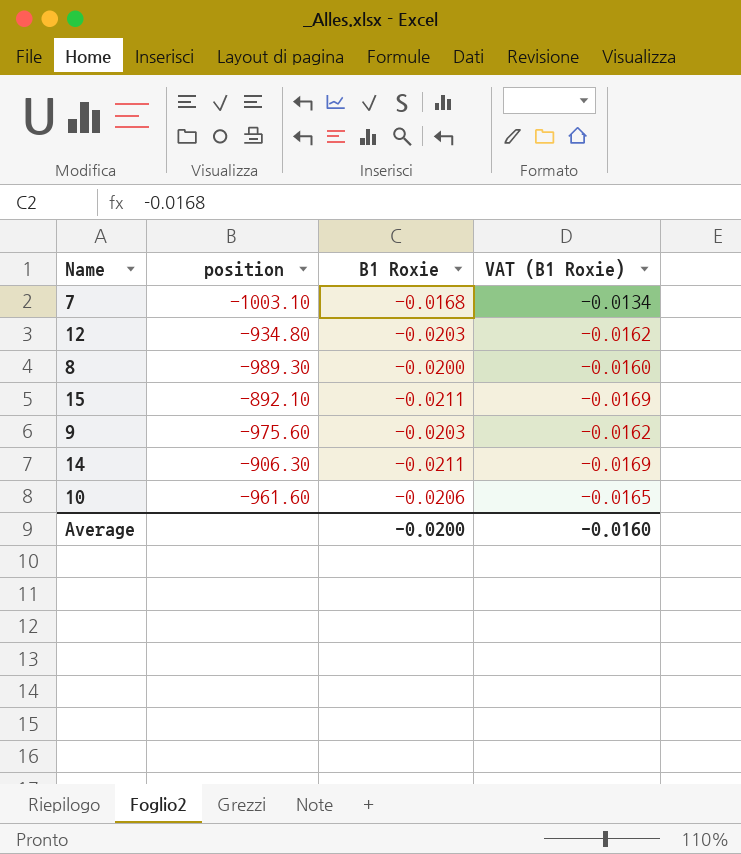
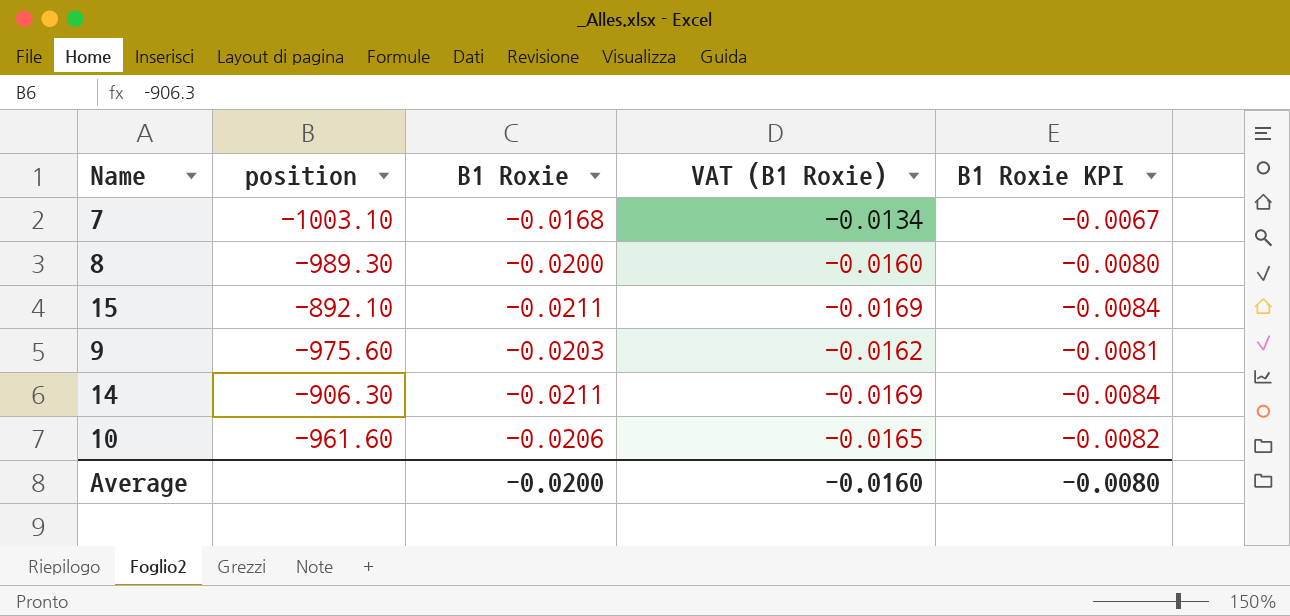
column B1 Roxie KPI | formula: none -> [B1 Roxie] * 0.4
row 12: -934.80 | -0.0203 | -0.0162 -> none

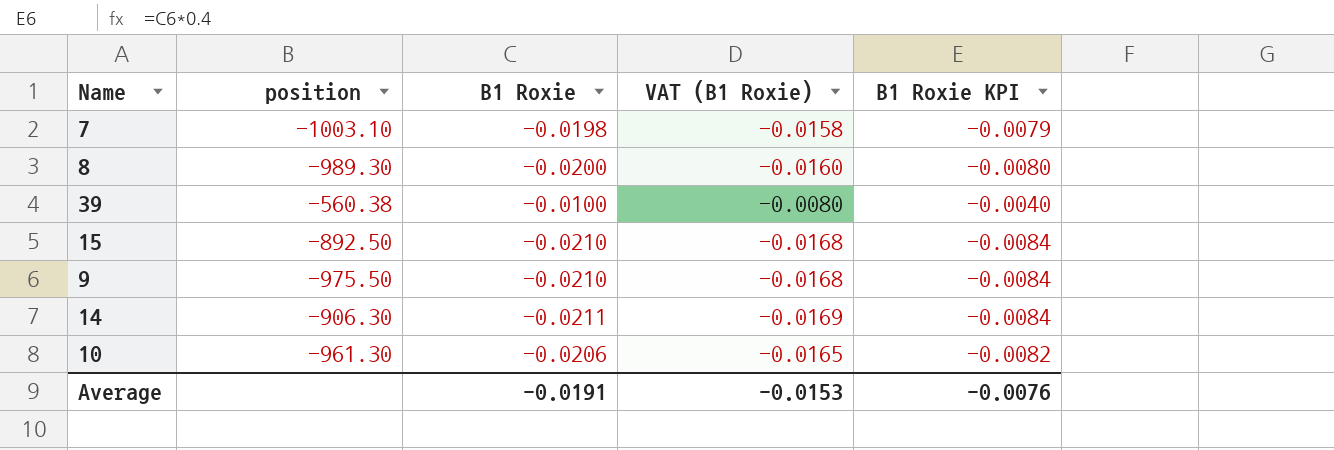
7 | B1 Roxie: -0.0168 -> -0.0198
7 | VAT (B1 Roxie): -0.0134 -> -0.0158
7 | B1 Roxie KPI: -0.0067 -> -0.0079
row 39: none -> -560.38 | -0.0100 | -0.0080 | -0.0040
15 | position: -892.10 -> -892.50
15 | B1 Roxie: -0.0211 -> -0.0210
15 | VAT (B1 Roxie): -0.0169 -> -0.0168
9 | position: -975.60 -> -975.50
9 | B1 Roxie: -0.0203 -> -0.0210
9 | VAT (B1 Roxie): -0.0162 -> -0.0168
9 | B1 Roxie KPI: -0.0081 -> -0.0084
10 | position: -961.60 -> -961.30
Average | B1 Roxie: -0.0200 -> -0.0191
Average | VAT (B1 Roxie): -0.0160 -> -0.0153
Average | B1 Roxie KPI: -0.0080 -> -0.0076

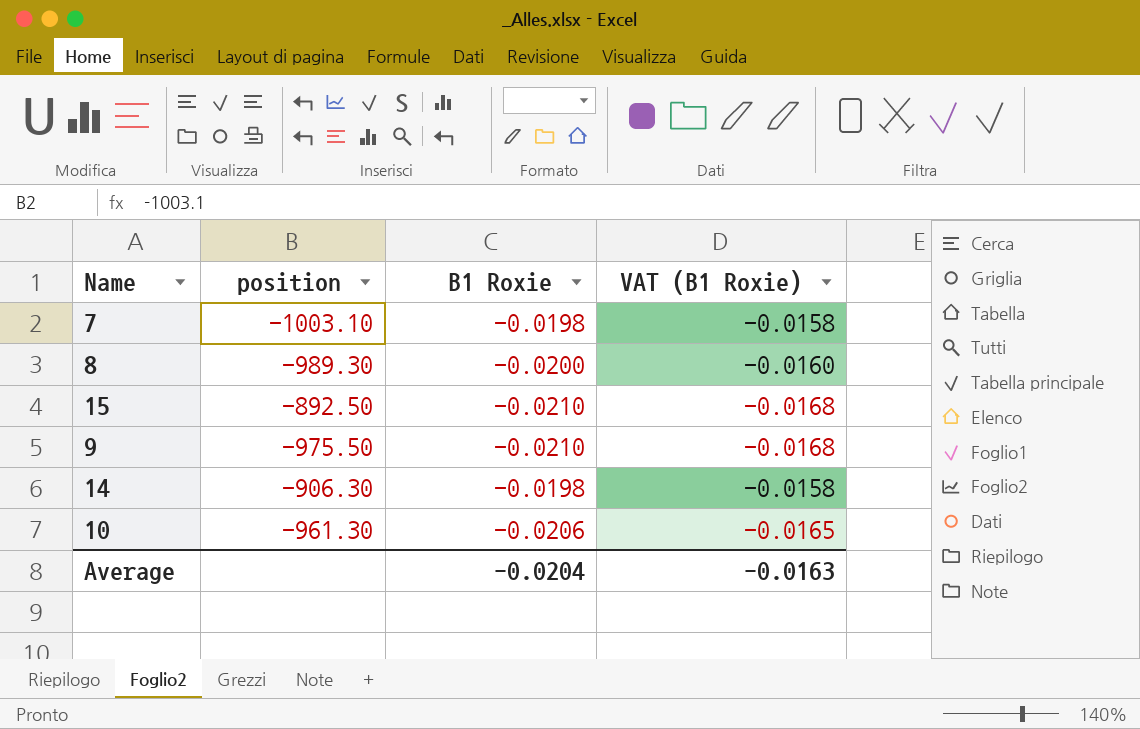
column B1 Roxie KPI | formula: [B1 Roxie] * 0.4 -> none
row 39: -560.38 | -0.0100 | -0.0080 | -0.0040 -> none
14 | B1 Roxie: -0.0211 -> -0.0198
14 | VAT (B1 Roxie): -0.0169 -> -0.0158
Average | B1 Roxie: -0.0191 -> -0.0204
Average | VAT (B1 Roxie): -0.0153 -> -0.0163

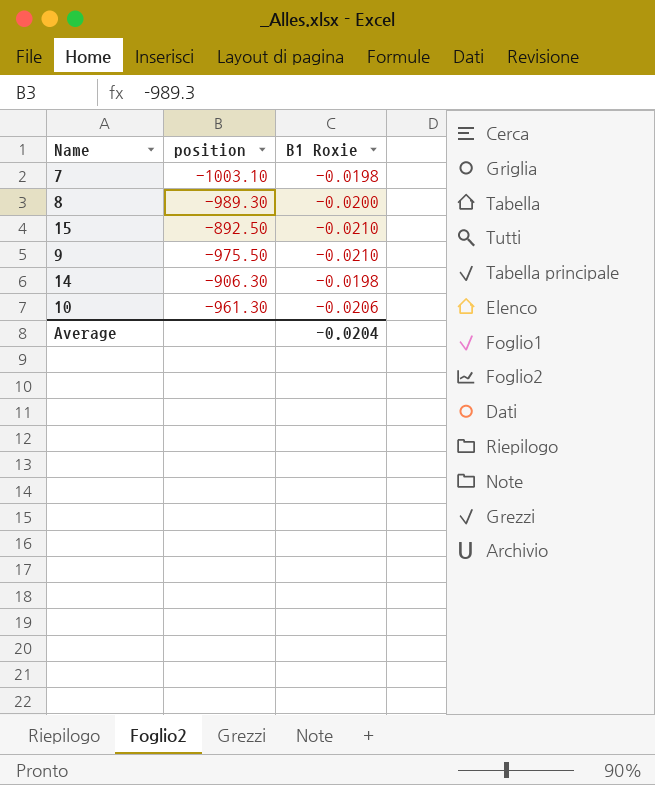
column VAT (B1 Roxie) | formula: [B1 Roxie] * 0.8 -> none

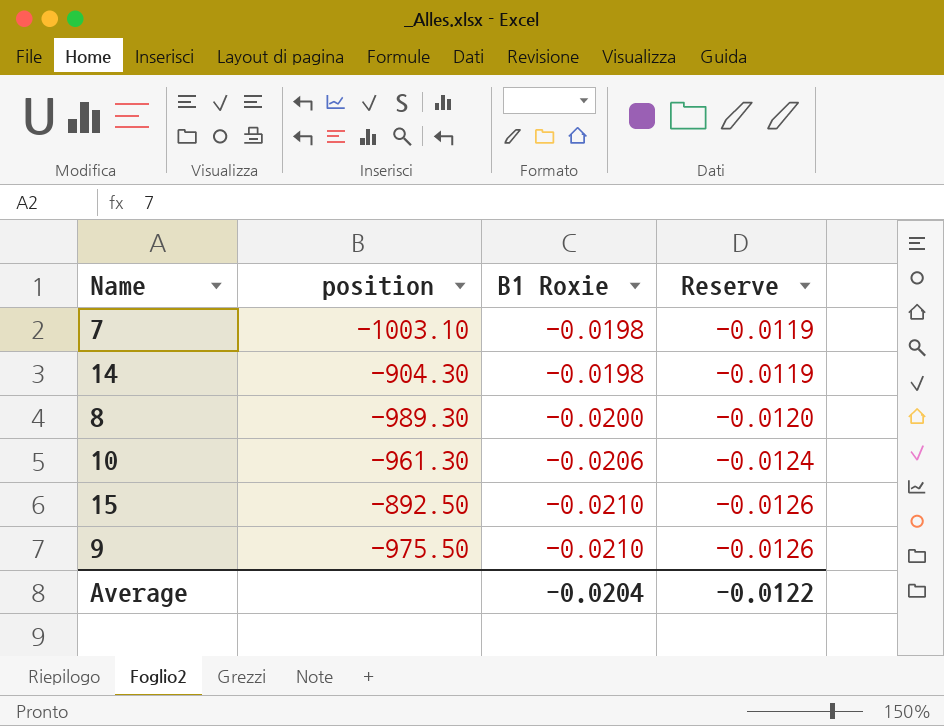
row order: none -> B1 Roxie descending
column Reserve | formula: none -> [B1 Roxie] * 0.6
14 | position: -906.30 -> -904.30

